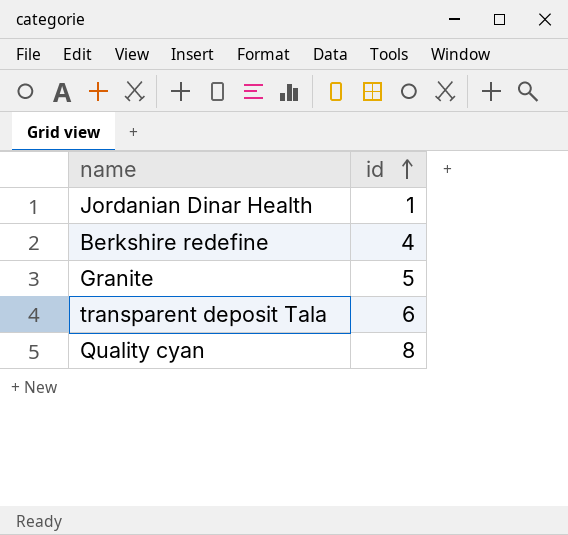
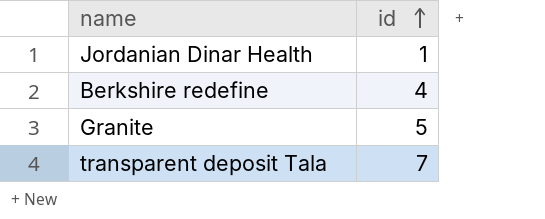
row Quality cyan: 8 -> none
transparent deposit Tala | id: 6 -> 7

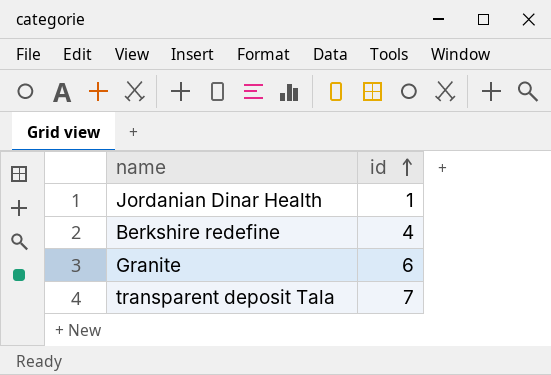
Granite | id: 5 -> 6

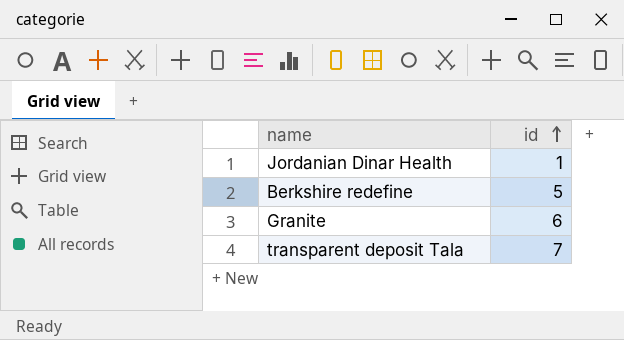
Berkshire redefine | id: 4 -> 5

